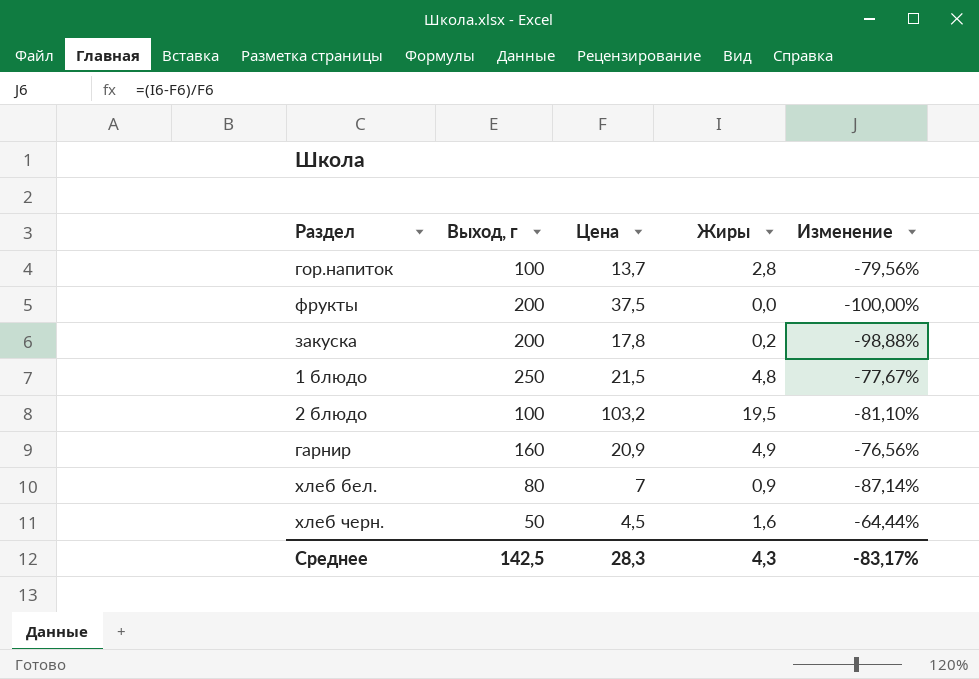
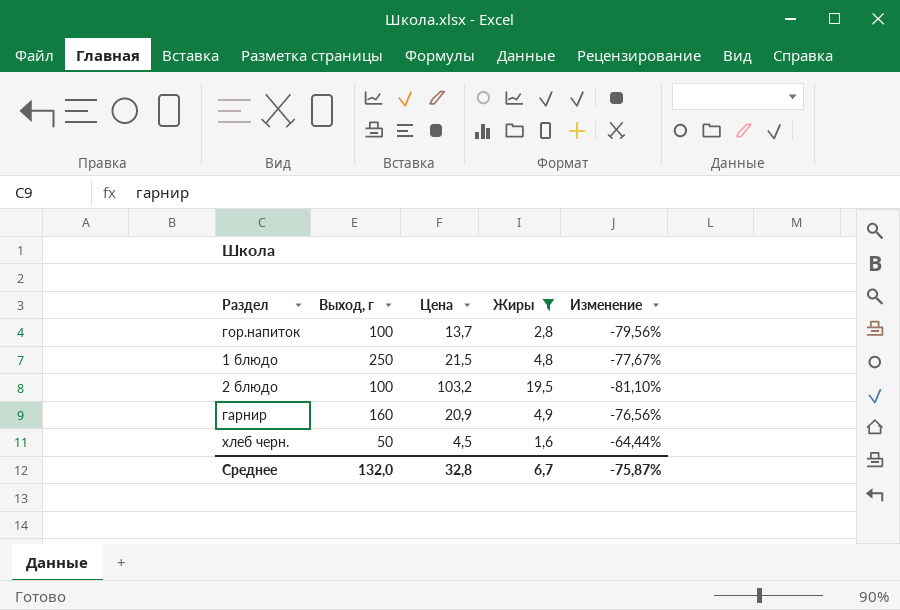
filter: none -> Жиры >= 1,6
Среднее | Выход, г: 142,5 -> 132,0
Среднее | Цена: 28,3 -> 32,8
Среднее | Жиры: 4,3 -> 6,7
Среднее | Изменение: -83,17% -> -75,87%

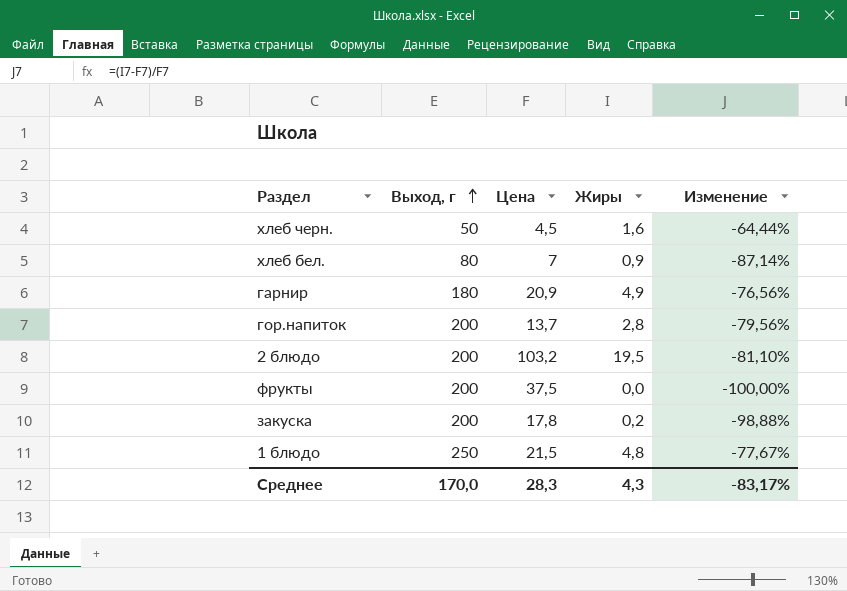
filter: Жиры >= 1,6 -> none
row order: none -> Выход, г ascending
гарнир | Выход, г: 160 -> 180
гор.напиток | Выход, г: 100 -> 200
2 блюдо | Выход, г: 100 -> 200
Среднее | Выход, г: 132,0 -> 170,0
Среднее | Цена: 32,8 -> 28,3
Среднее | Жиры: 6,7 -> 4,3
Среднее | Изменение: -75,87% -> -83,17%

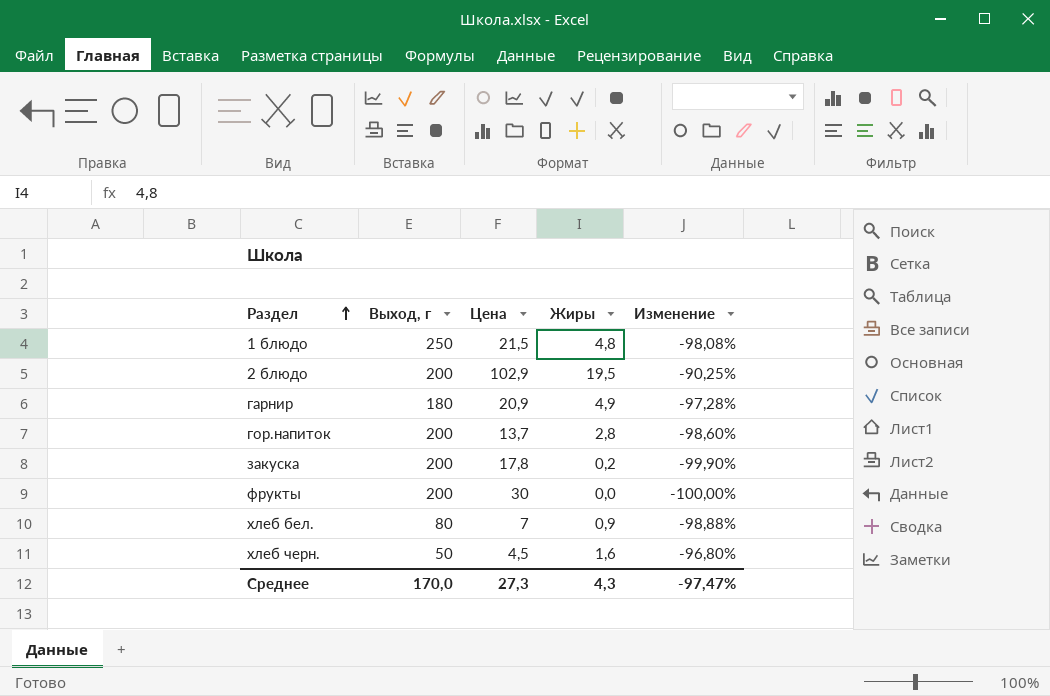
row order: Выход, г ascending -> Раздел ascending
column Изменение | formula: ([Жиры] - [Цена]) / [Цена] -> ([Жиры] - [Выход, г]) / [Выход, г]
2 блюдо | Цена: 103,2 -> 102,9
фрукты | Цена: 37,5 -> 30
Среднее | Цена: 28,3 -> 27,3
Среднее | Изменение: -83,17% -> -97,47%

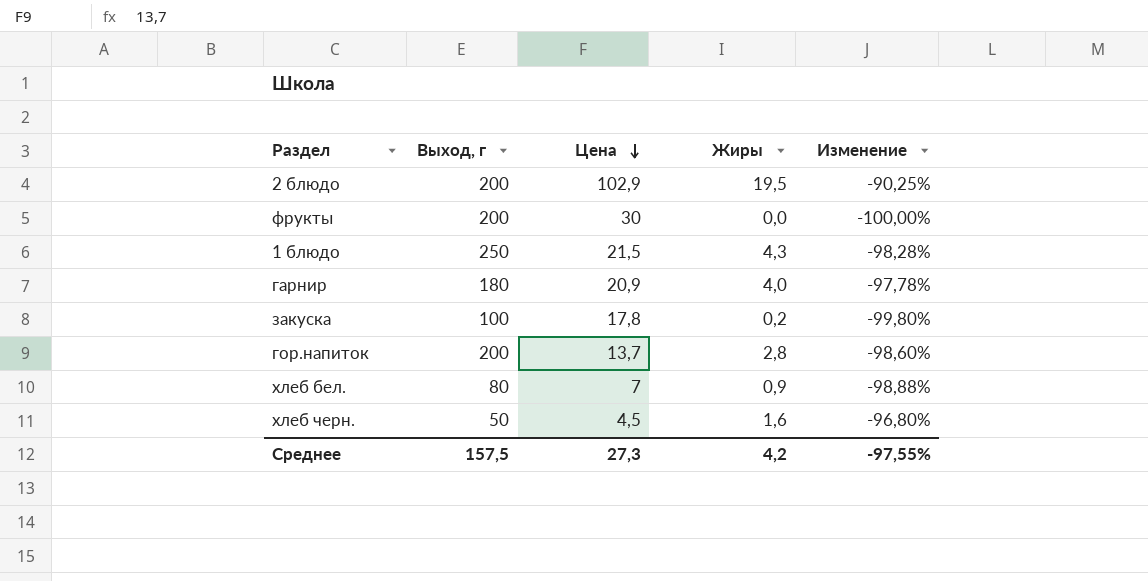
row order: Раздел ascending -> Цена descending
1 блюдо | Жиры: 4,8 -> 4,3
1 блюдо | Изменение: -98,08% -> -98,28%
гарнир | Жиры: 4,9 -> 4,0
гарнир | Изменение: -97,28% -> -97,78%
закуска | Выход, г: 200 -> 100
закуска | Изменение: -99,90% -> -99,80%
Среднее | Выход, г: 170,0 -> 157,5
Среднее | Жиры: 4,3 -> 4,2
Среднее | Изменение: -97,47% -> -97,55%

